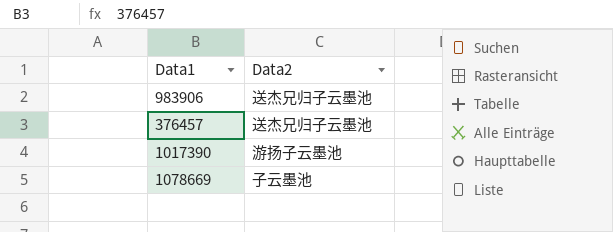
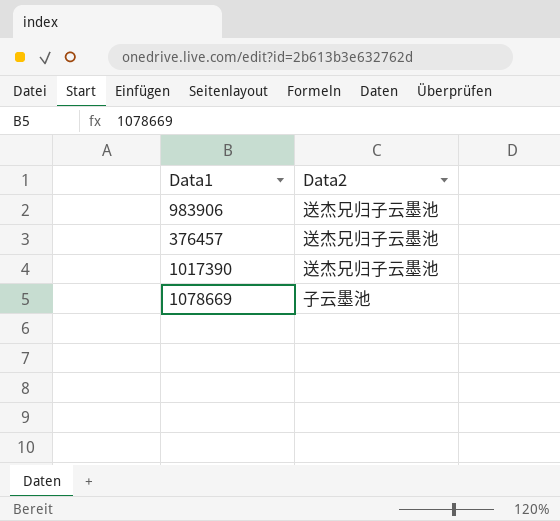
1017390 | Data2: 游扬子云墨池 -> 送杰兄归子云墨池

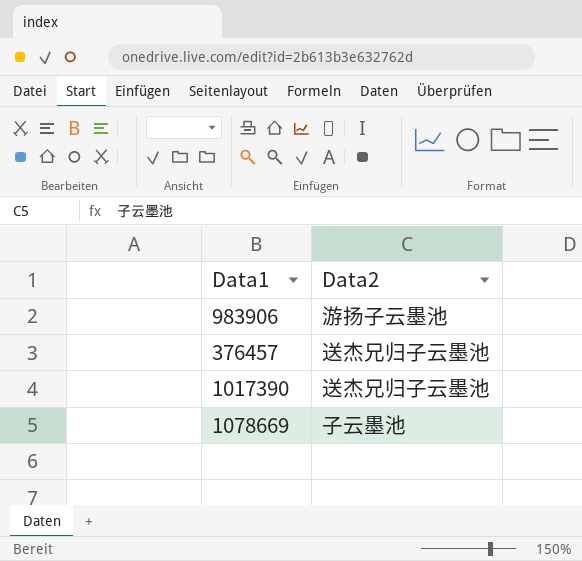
983906 | Data2: 送杰兄归子云墨池 -> 游扬子云墨池

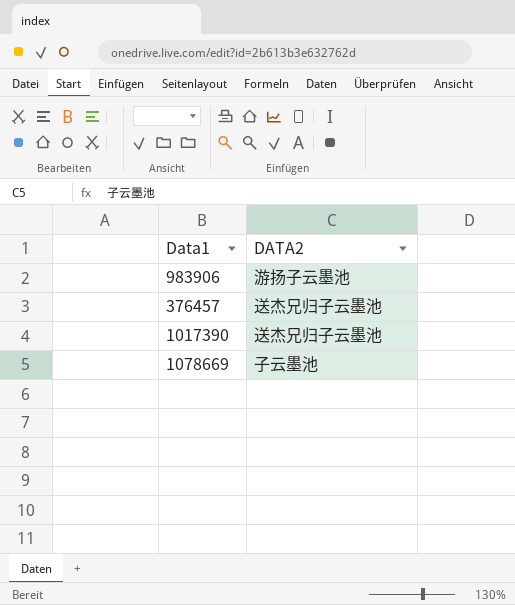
column name: Data2 -> DATA2

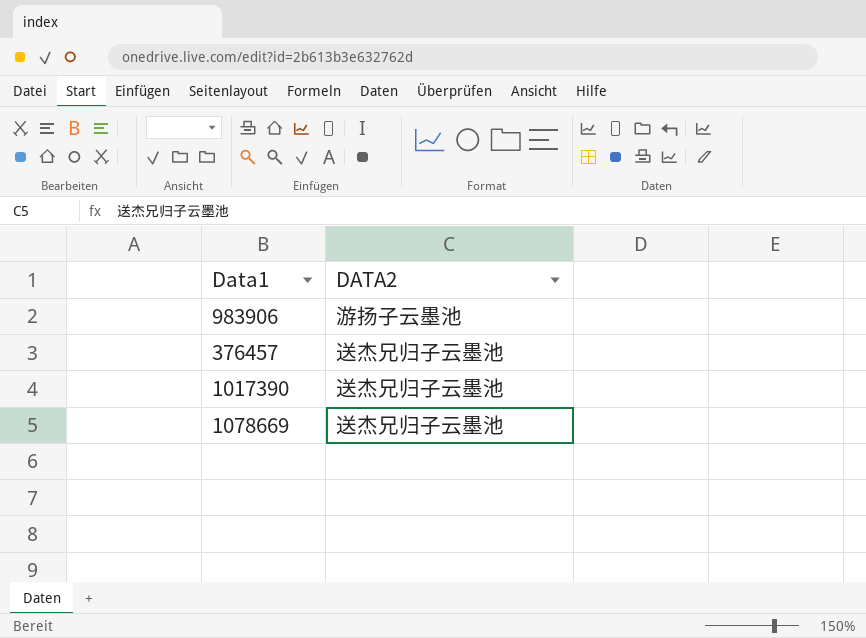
1078669 | DATA2: 子云墨池 -> 送杰兄归子云墨池

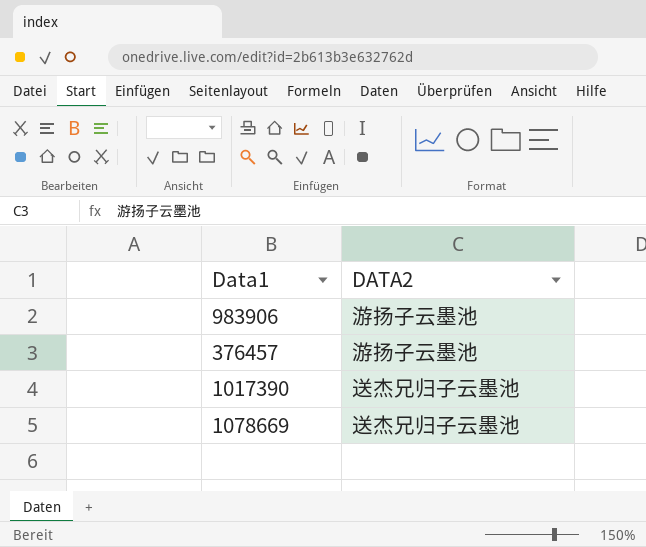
376457 | DATA2: 送杰兄归子云墨池 -> 游扬子云墨池

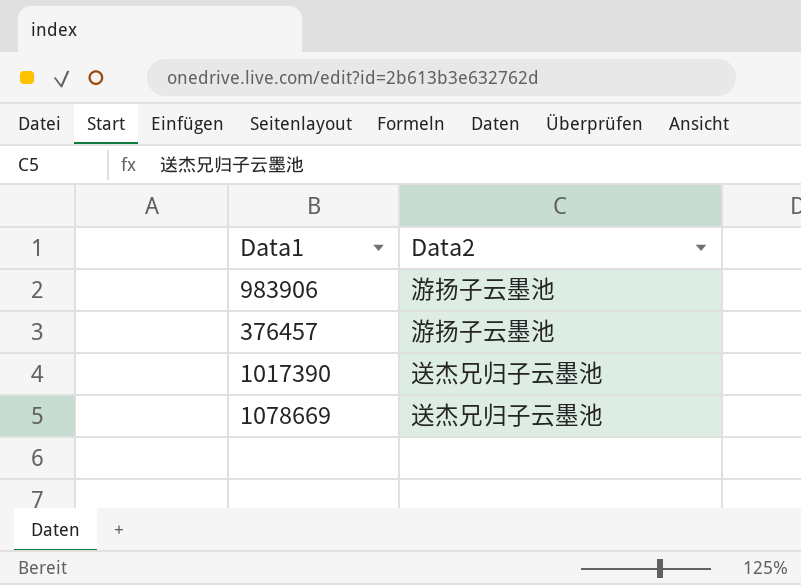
column name: DATA2 -> Data2

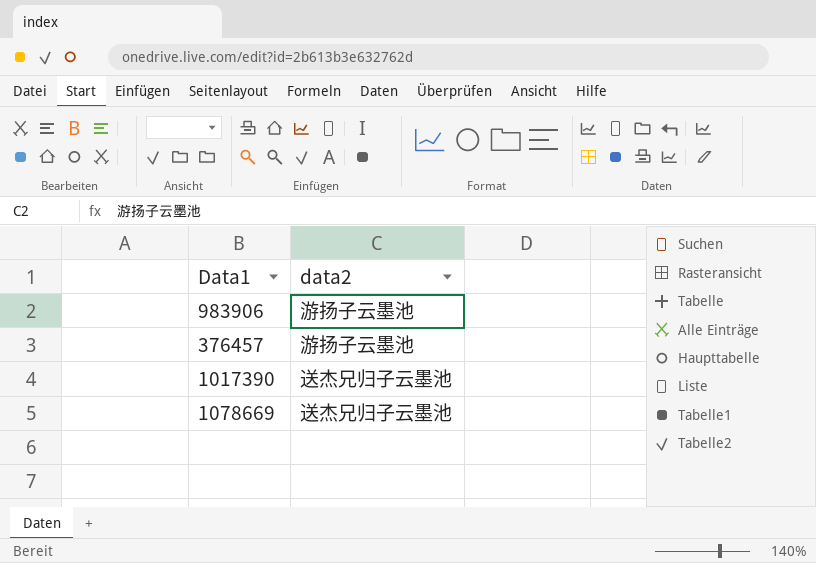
column name: Data2 -> data2

